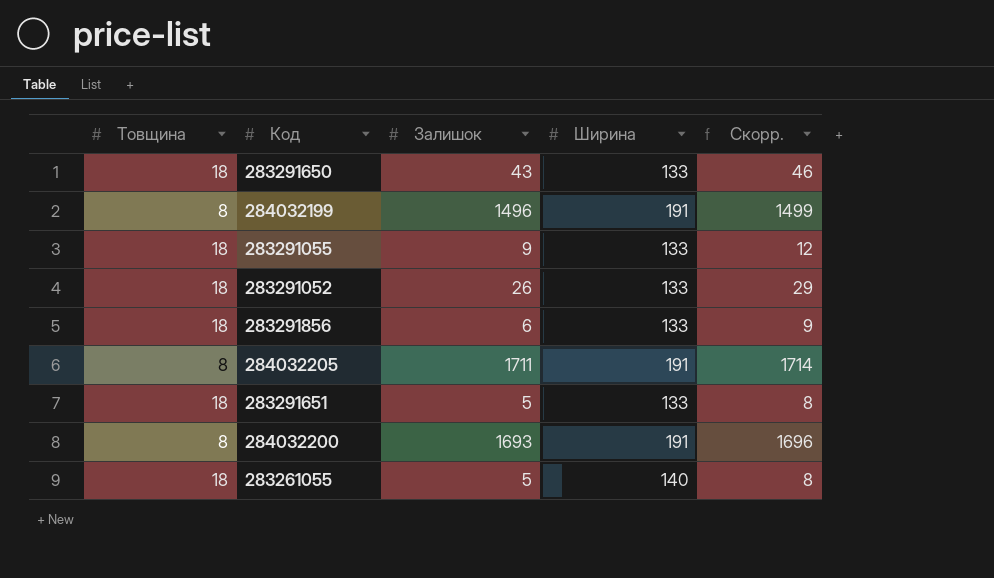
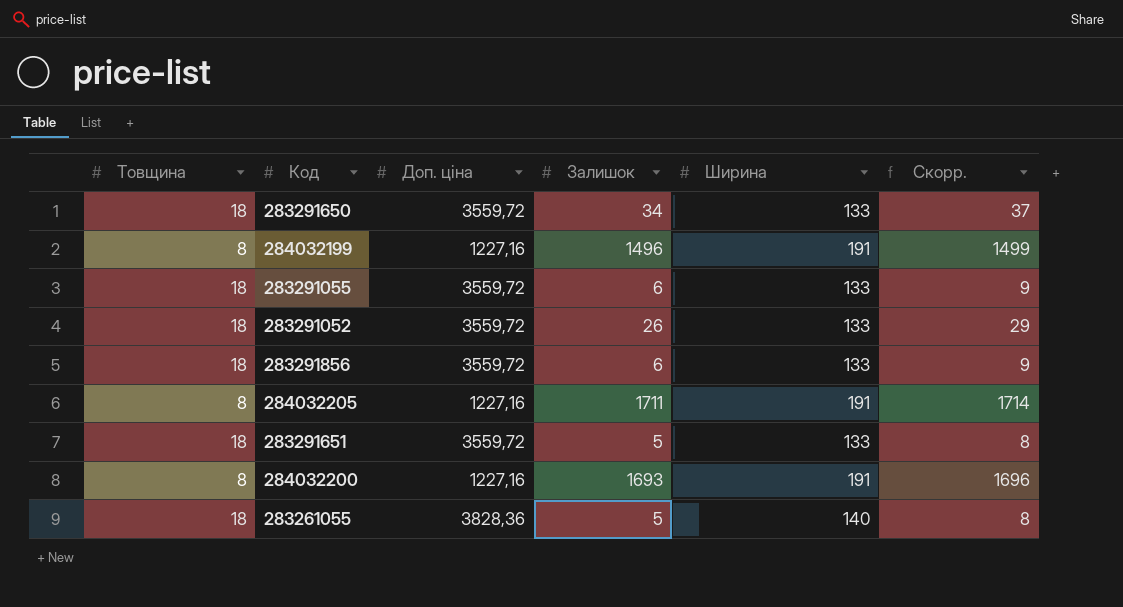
column Доп. ціна | position: none -> 3
283291650 | Залишок: 43 -> 34
283291650 | Скорр.: 46 -> 37
283291055 | Залишок: 9 -> 6
283291055 | Скорр.: 12 -> 9

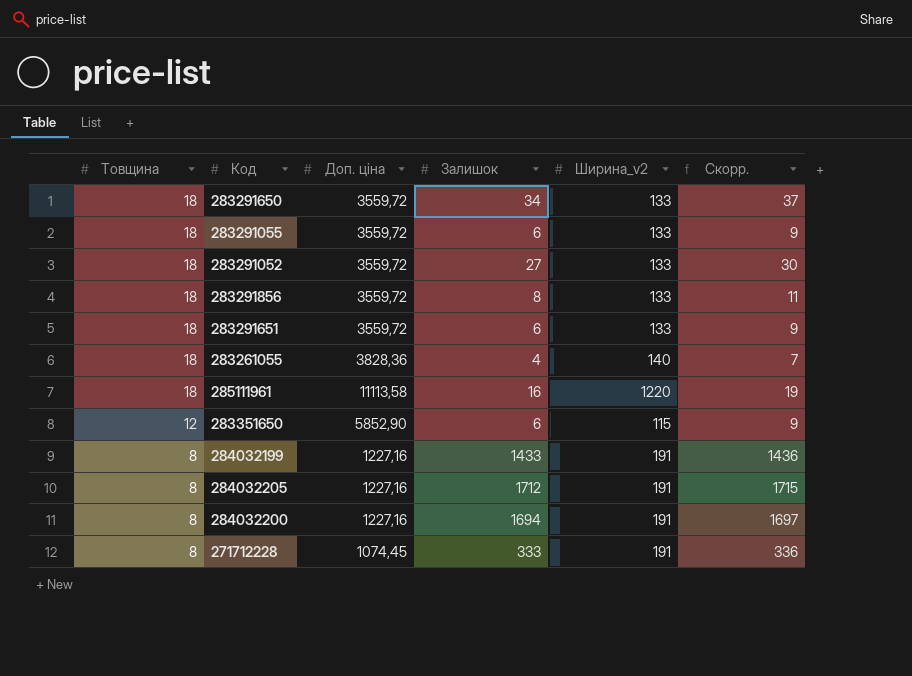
row order: none -> Товщина descending
column name: Ширина -> Ширина_v2
283291052 | Залишок: 26 -> 27
283291052 | Скорр.: 29 -> 30
283291856 | Залишок: 6 -> 8
283291856 | Скорр.: 9 -> 11
283291651 | Залишок: 5 -> 6
283291651 | Скорр.: 8 -> 9
283261055 | Залишок: 5 -> 4
283261055 | Скорр.: 8 -> 7
row 285111961: none -> 18 | 11113,58 | 16 | 1220 | 19
row 283351650: none -> 12 | 5852,90 | 6 | 115 | 9
284032199 | Залишок: 1496 -> 1433
284032199 | Скорр.: 1499 -> 1436
284032205 | Залишок: 1711 -> 1712
284032205 | Скорр.: 1714 -> 1715
284032200 | Залишок: 1693 -> 1694
284032200 | Скорр.: 1696 -> 1697
row 271712228: none -> 8 | 1074,45 | 333 | 191 | 336

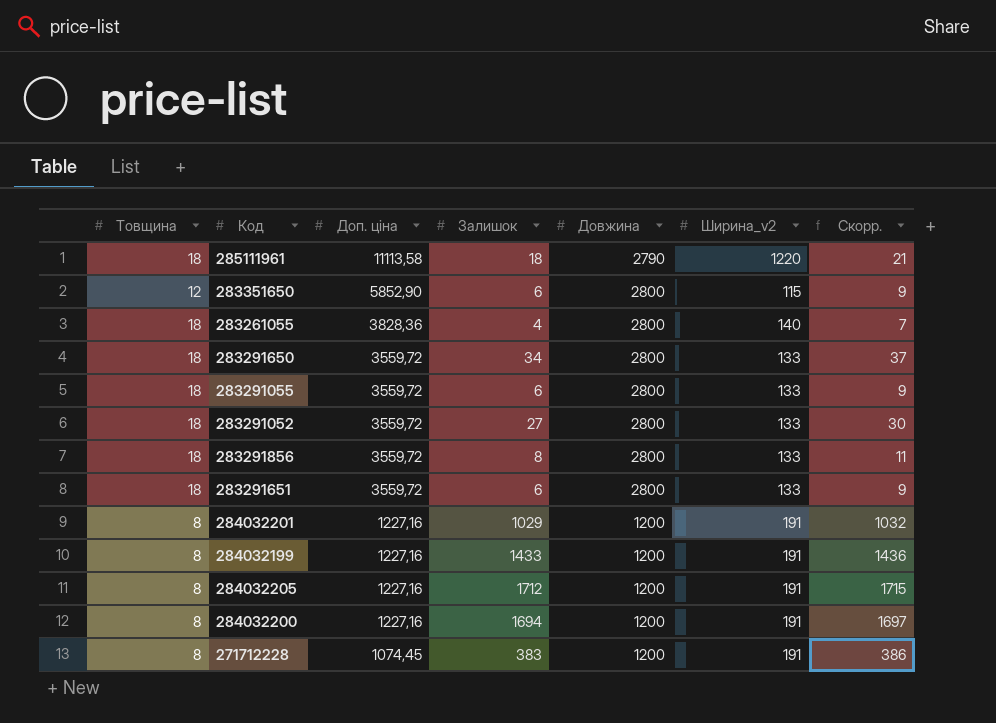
row order: Товщина descending -> Доп. ціна descending
column Довжина | position: none -> 5
285111961 | Залишок: 16 -> 18
285111961 | Скорр.: 19 -> 21
row 284032201: none -> 8 | 1227,16 | 1029 | 1200 | 191 | 1032
271712228 | Залишок: 333 -> 383
271712228 | Скорр.: 336 -> 386

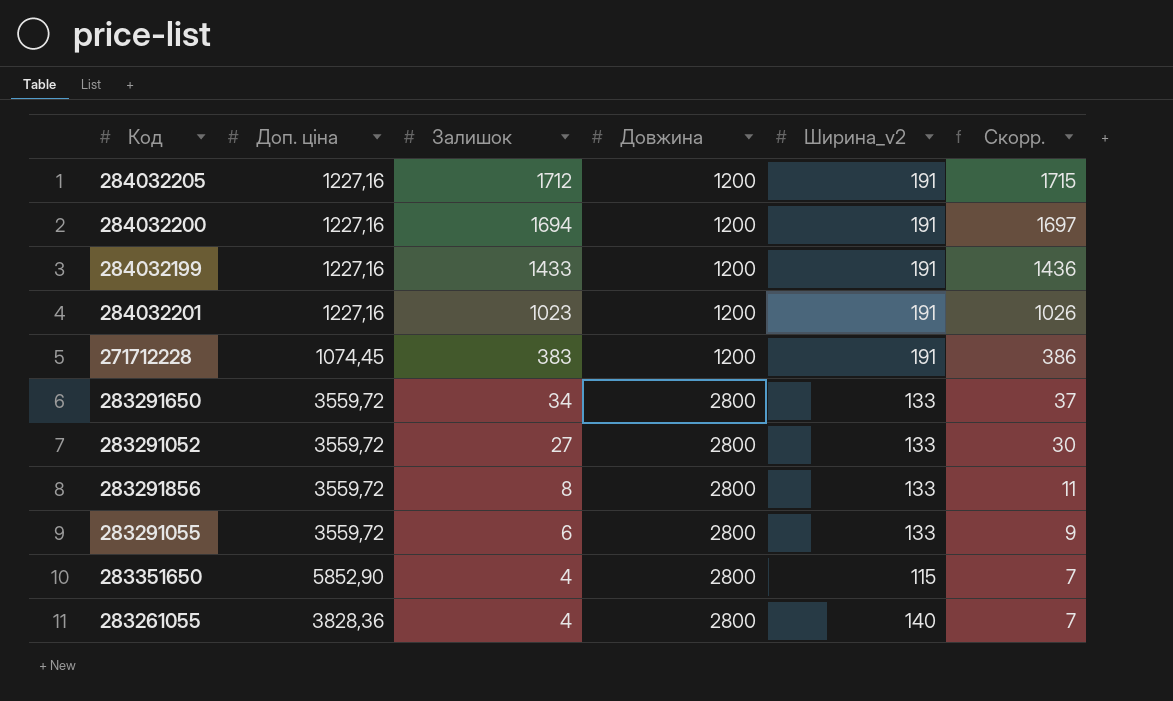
row order: Доп. ціна descending -> Залишок descending
column Товщина | position: 1 -> none
row 285111961: 18 | 11113,58 | 18 | 2790 | 1220 | 21 -> none
row 283291651: 18 | 3559,72 | 6 | 2800 | 133 | 9 -> none
284032201 | Залишок: 1029 -> 1023
284032201 | Скорр.: 1032 -> 1026
283351650 | Залишок: 6 -> 4
283351650 | Скорр.: 9 -> 7

